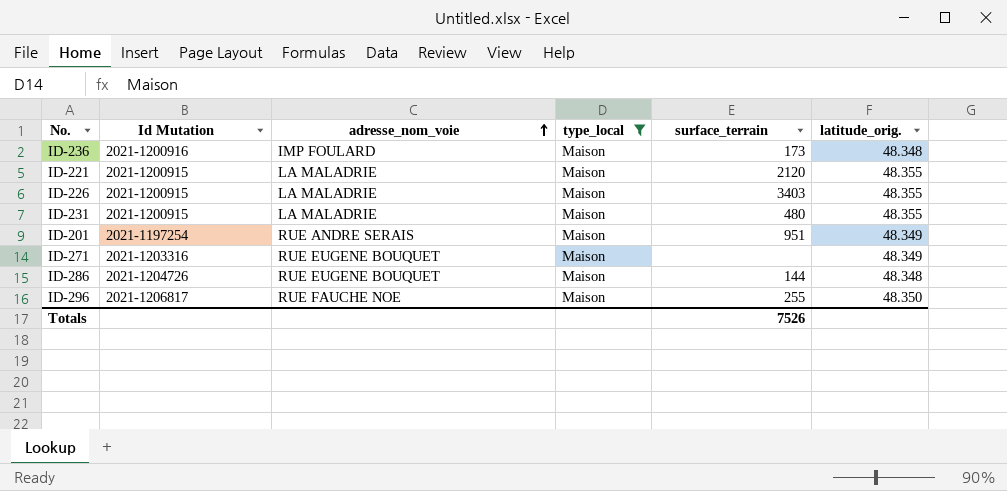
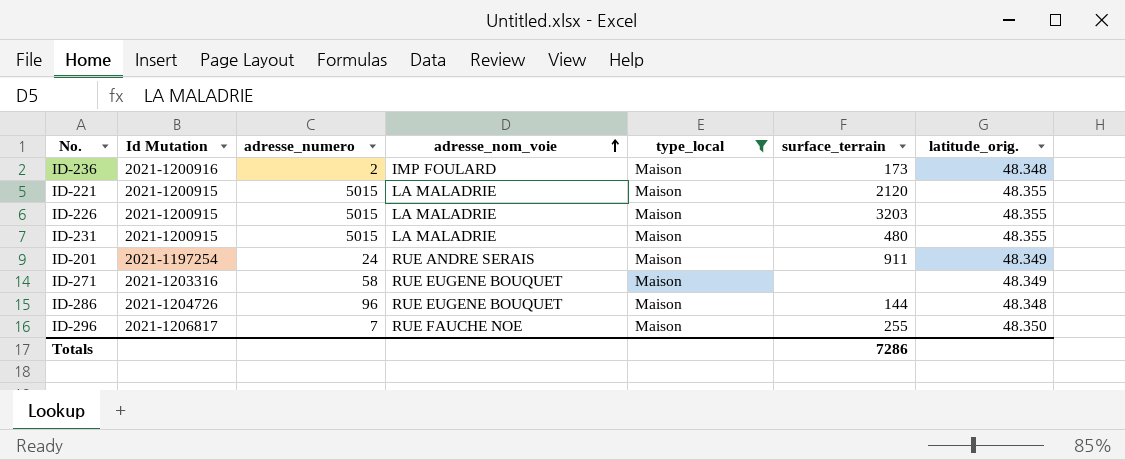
column adresse_numero | position: none -> 3
ID-226 | surface_terrain: 3403 -> 3203
ID-201 | surface_terrain: 951 -> 911
Totals | surface_terrain: 7526 -> 7286

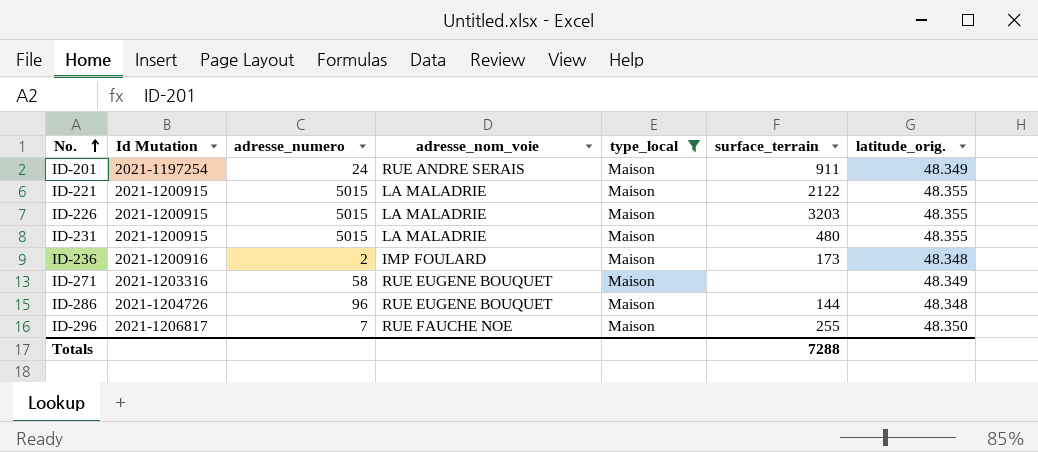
row order: adresse_nom_voie ascending -> No. ascending
ID-221 | surface_terrain: 2120 -> 2122
Totals | surface_terrain: 7286 -> 7288

